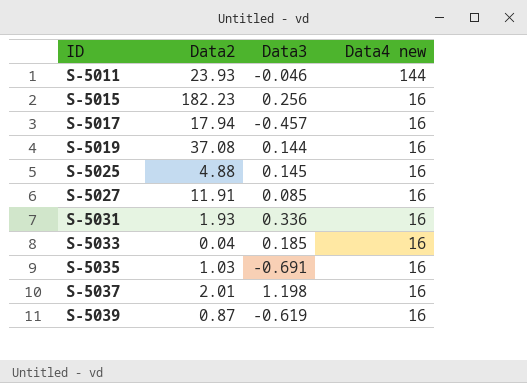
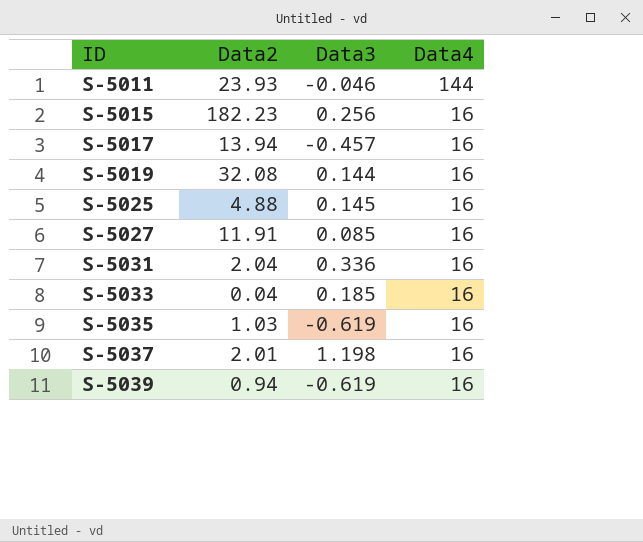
column name: Data4 new -> Data4
S-5017 | Data2: 17.94 -> 13.94
S-5019 | Data2: 37.08 -> 32.08
S-5031 | Data2: 1.93 -> 2.04
S-5035 | Data3: -0.691 -> -0.619
S-5039 | Data2: 0.87 -> 0.94

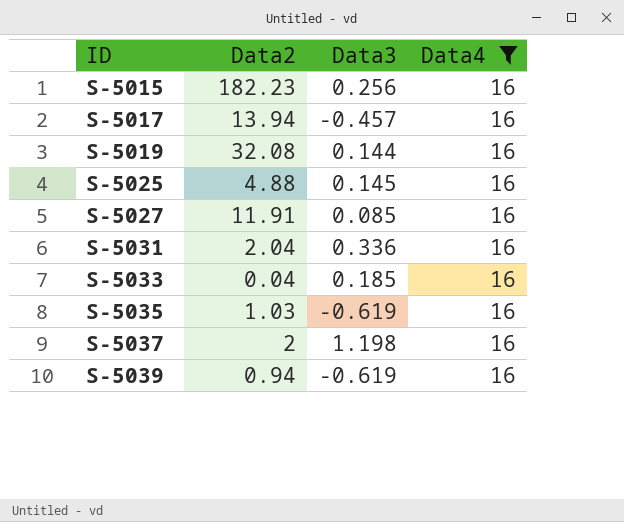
filter: none -> Data4 = 16
S-5037 | Data2: 2.01 -> 2

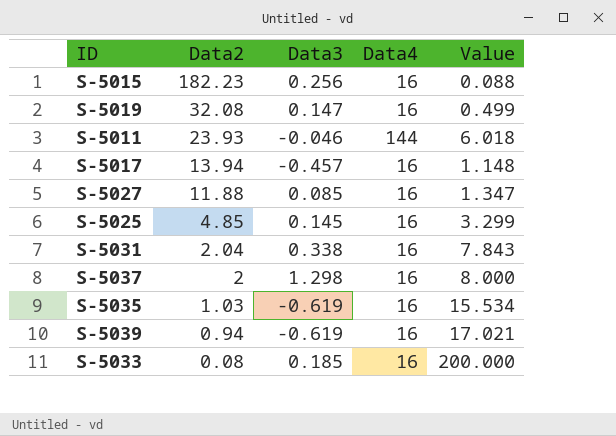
filter: Data4 = 16 -> none
row order: ID ascending -> Data2 descending
column Value | formula: none -> [Data4] / [Data2]
S-5019 | Data3: 0.144 -> 0.147
S-5027 | Data2: 11.91 -> 11.88
S-5025 | Data2: 4.88 -> 4.85
S-5031 | Data3: 0.336 -> 0.338
S-5037 | Data3: 1.198 -> 1.298
S-5033 | Data2: 0.04 -> 0.08

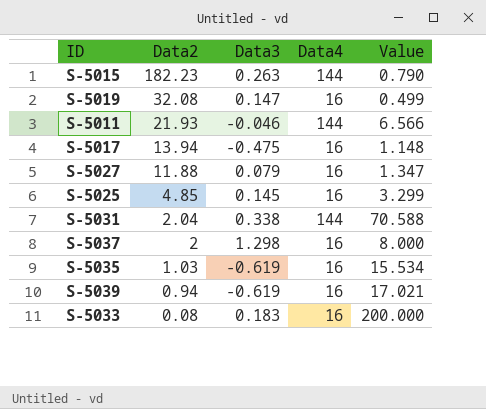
S-5015 | Data3: 0.256 -> 0.263
S-5015 | Data4: 16 -> 144
S-5015 | Value: 0.088 -> 0.790
S-5011 | Data2: 23.93 -> 21.93
S-5011 | Value: 6.018 -> 6.566
S-5017 | Data3: -0.457 -> -0.475
S-5027 | Data3: 0.085 -> 0.079
S-5031 | Data4: 16 -> 144
S-5031 | Value: 7.843 -> 70.588
S-5033 | Data3: 0.185 -> 0.183

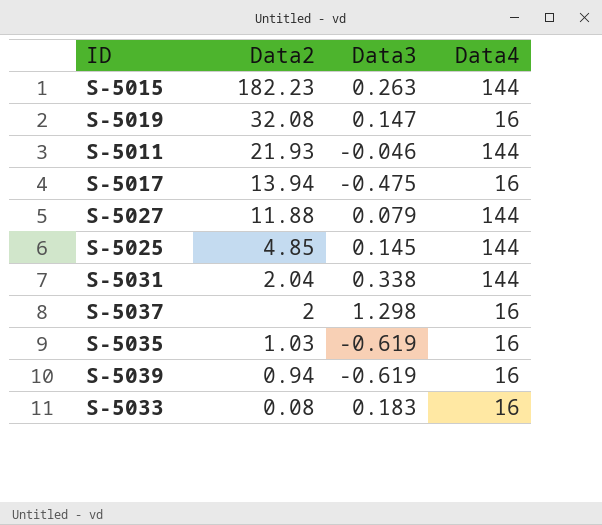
column Value | formula: [Data4] / [Data2] -> none
S-5027 | Data4: 16 -> 144
S-5025 | Data4: 16 -> 144

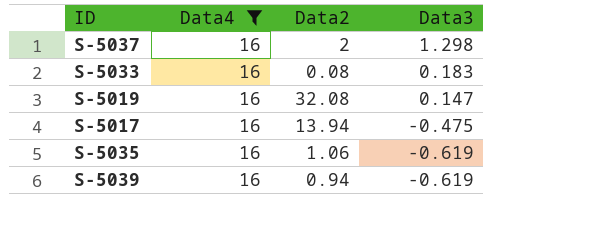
filter: none -> Data4 = 16
row order: Data2 descending -> Data3 descending
column Data4 | position: 4 -> 2
S-5035 | Data2: 1.03 -> 1.06

